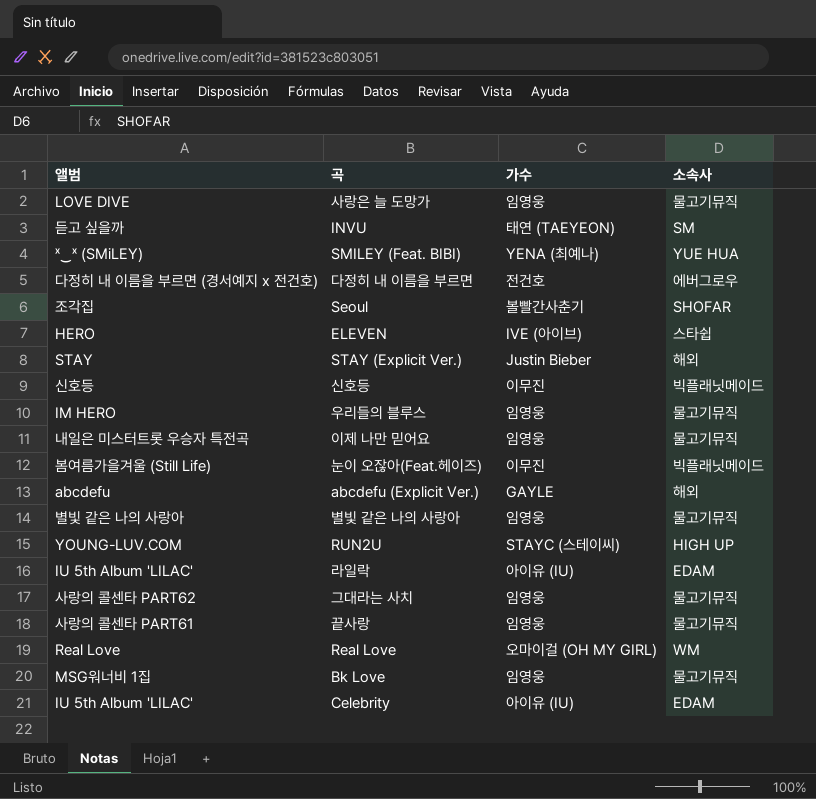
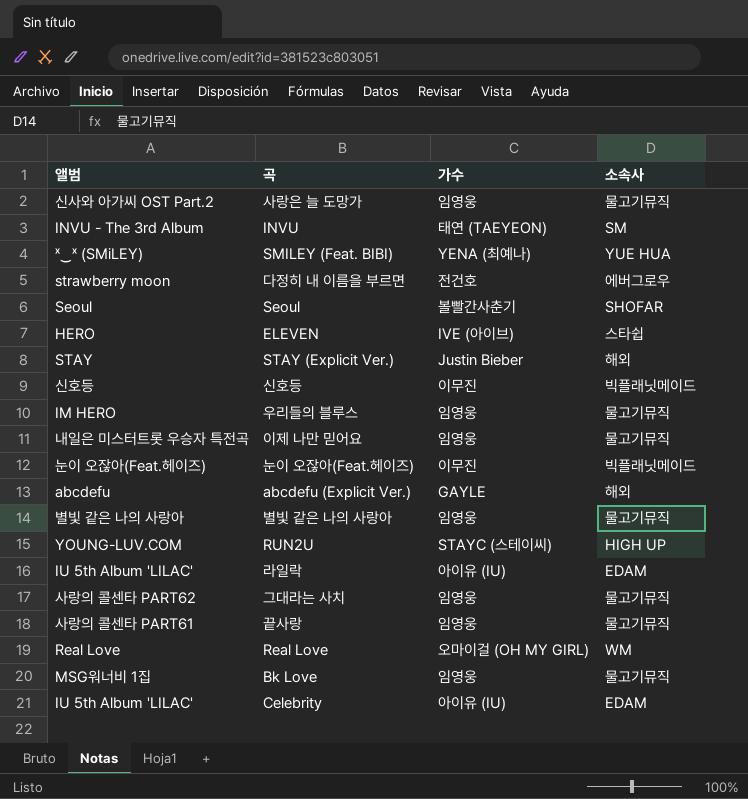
사랑은 늘 도망가 | 앨범: LOVE DIVE -> 신사와 아가씨 OST Part.2
INVU | 앨범: 듣고 싶을까 -> INVU - The 3rd Album
다정히 내 이름을 부르면 | 앨범: 다정히 내 이름을 부르면 (경서예지 x 전건호) -> strawberry moon
Seoul | 앨범: 조각집 -> Seoul
눈이 오잖아(Feat.헤이즈) | 앨범: 봄여름가을겨울 (Still Life) -> 눈이 오잖아(Feat.헤이즈)

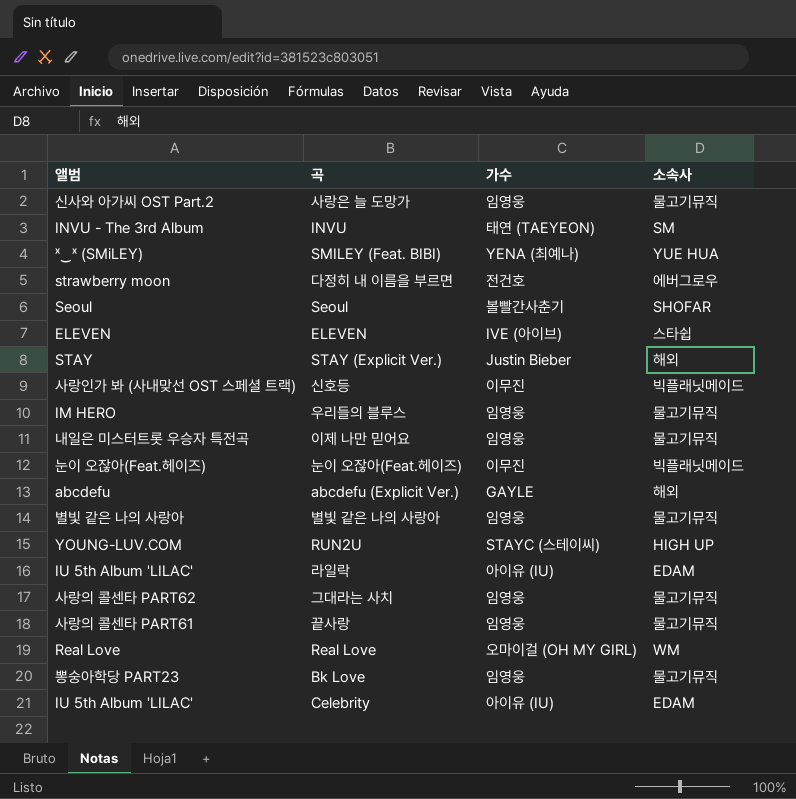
ELEVEN | 앨범: HERO -> ELEVEN
신호등 | 앨범: 신호등 -> 사랑인가 봐 (사내맞선 OST 스페셜 트랙)
Bk Love | 앨범: MSG워너비 1집 -> 뽕숭아학당 PART23

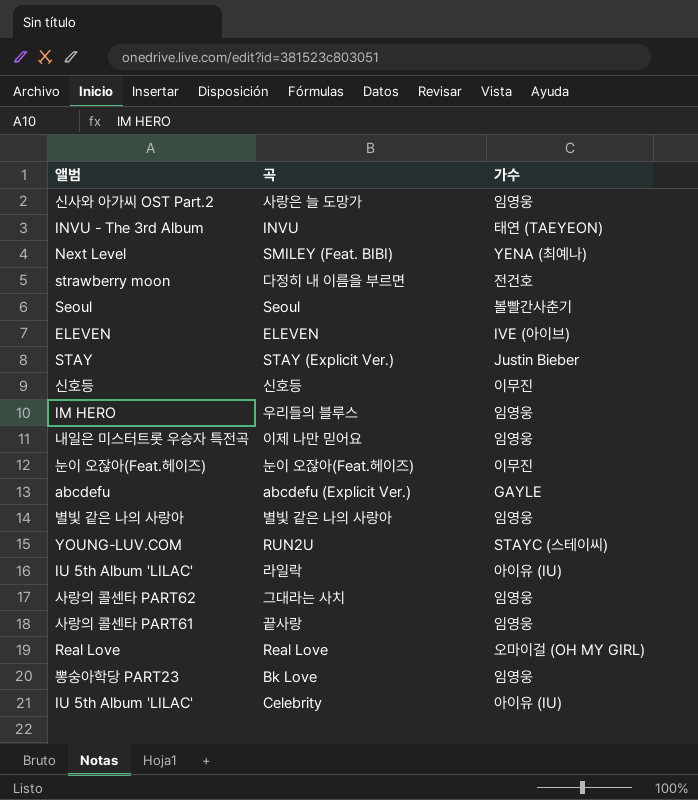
column 소속사 | position: 4 -> none
SMILEY (Feat. BIBI) | 앨범: ˣ‿ˣ (SMiLEY) -> Next Level
신호등 | 앨범: 사랑인가 봐 (사내맞선 OST 스페셜 트랙) -> 신호등

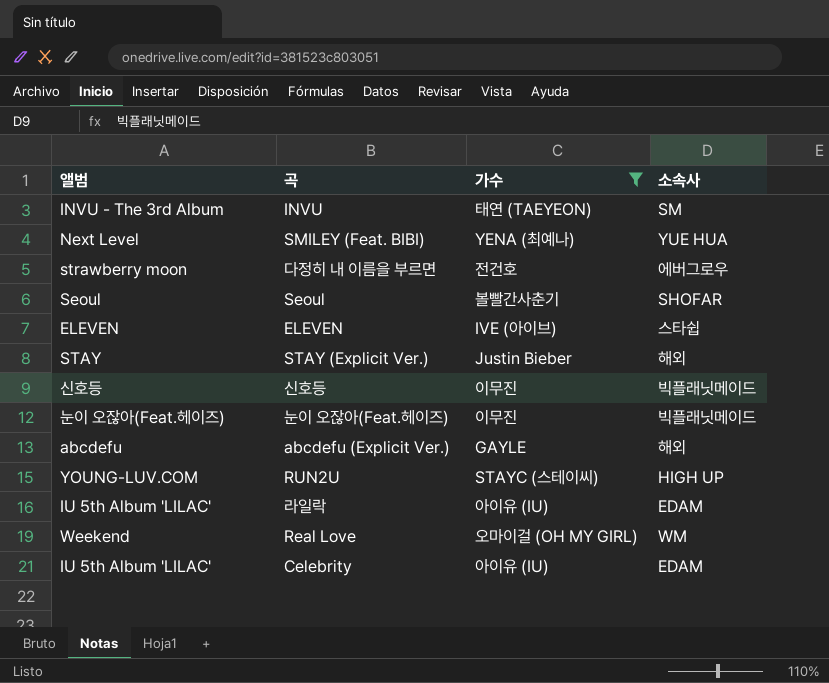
filter: none -> 가수 != 임영웅
column 소속사 | position: none -> 4
Real Love | 앨범: Real Love -> Weekend

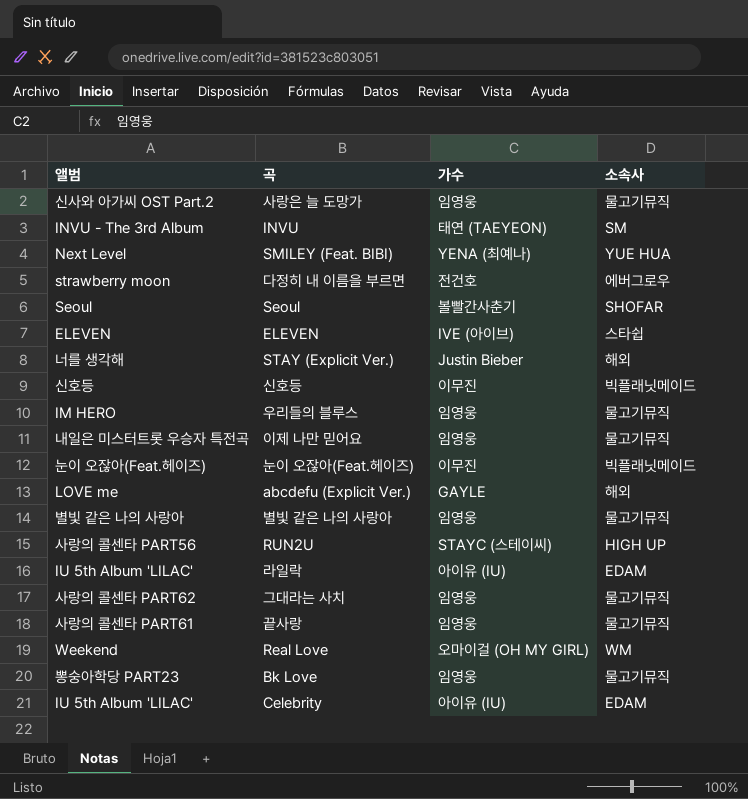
filter: 가수 != 임영웅 -> none
STAY (Explicit Ver.) | 앨범: STAY -> 너를 생각해
abcdefu (Explicit Ver.) | 앨범: abcdefu -> LOVE me
RUN2U | 앨범: YOUNG-LUV.COM -> 사랑의 콜센타 PART56

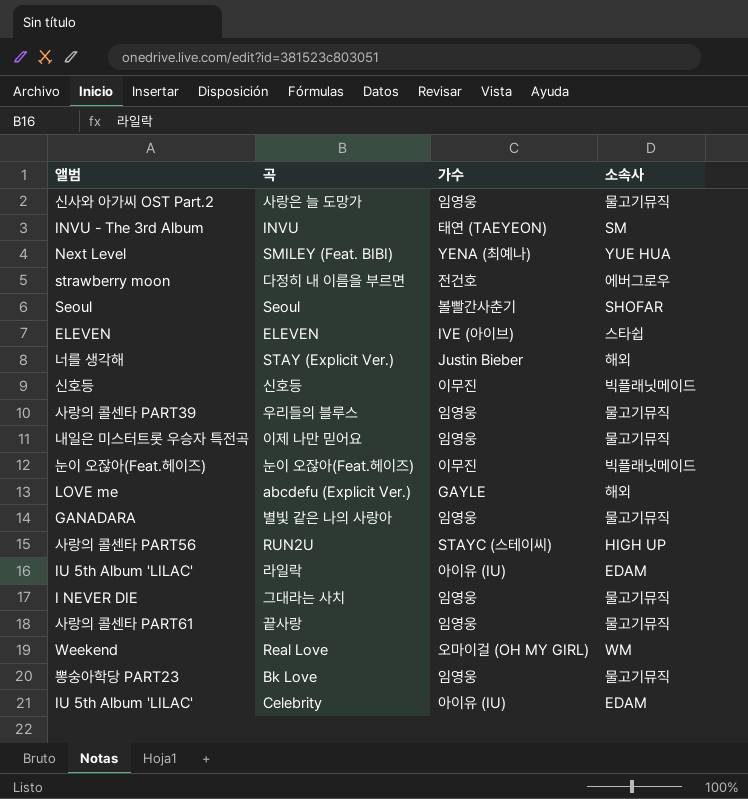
우리들의 블루스 | 앨범: IM HERO -> 사랑의 콜센타 PART39
별빛 같은 나의 사랑아 | 앨범: 별빛 같은 나의 사랑아 -> GANADARA
그대라는 사치 | 앨범: 사랑의 콜센타 PART62 -> I NEVER DIE

